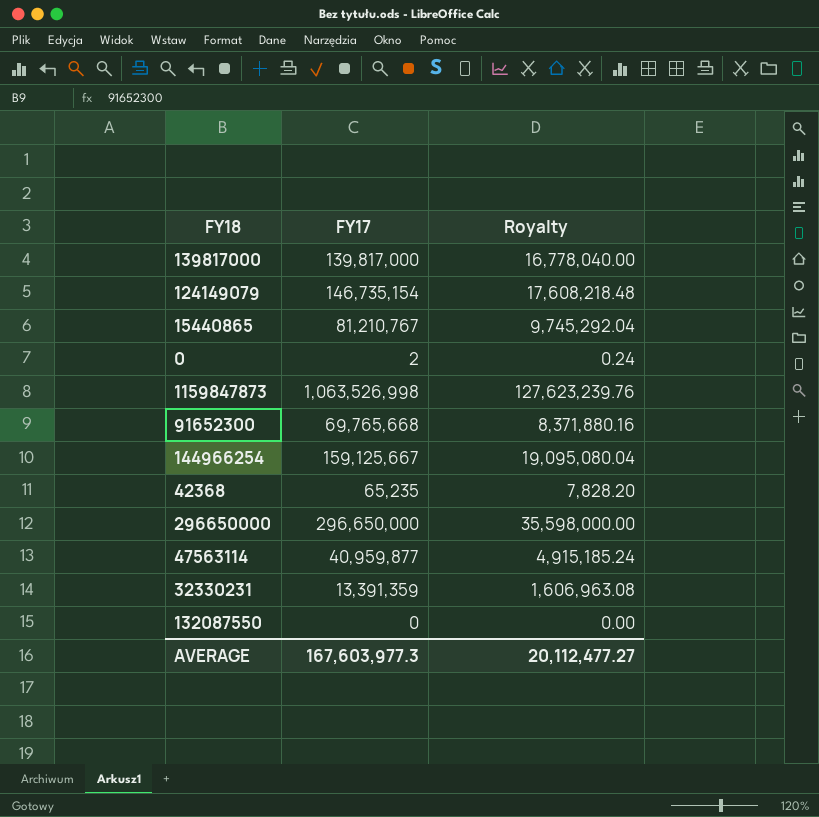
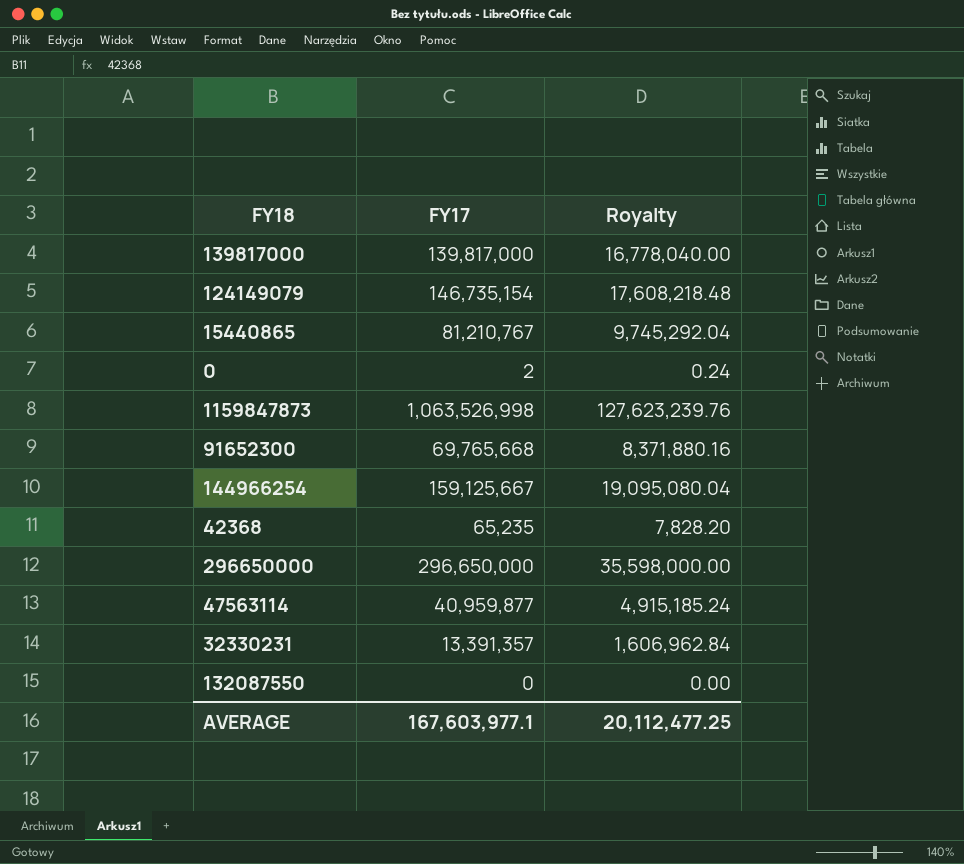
32330231 | FY17: 13,391,359 -> 13,391,357
32330231 | Royalty: 1,606,963.08 -> 1,606,962.84
AVERAGE | FY17: 167,603,977.3 -> 167,603,977.1
AVERAGE | Royalty: 20,112,477.27 -> 20,112,477.25

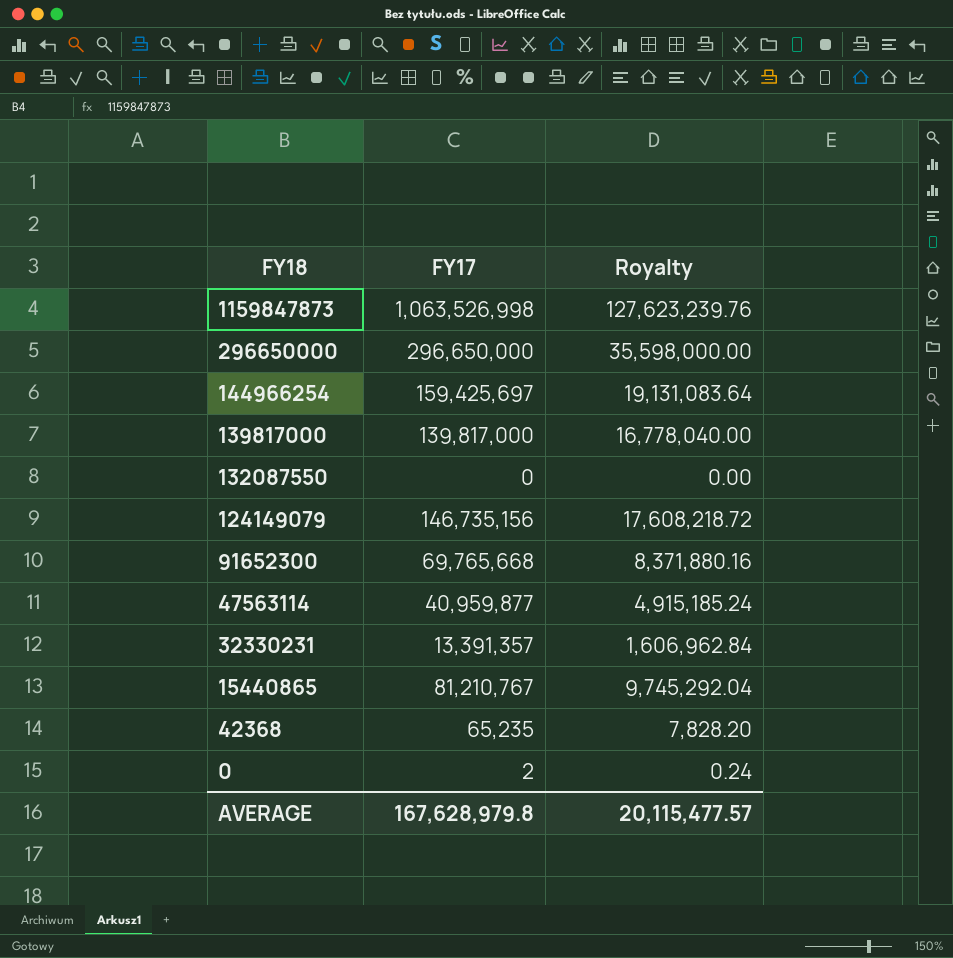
row order: none -> FY18 descending
144966254 | FY17: 159,125,667 -> 159,425,697
144966254 | Royalty: 19,095,080.04 -> 19,131,083.64
124149079 | FY17: 146,735,154 -> 146,735,156
124149079 | Royalty: 17,608,218.48 -> 17,608,218.72
AVERAGE | FY17: 167,603,977.1 -> 167,628,979.8
AVERAGE | Royalty: 20,112,477.25 -> 20,115,477.57

